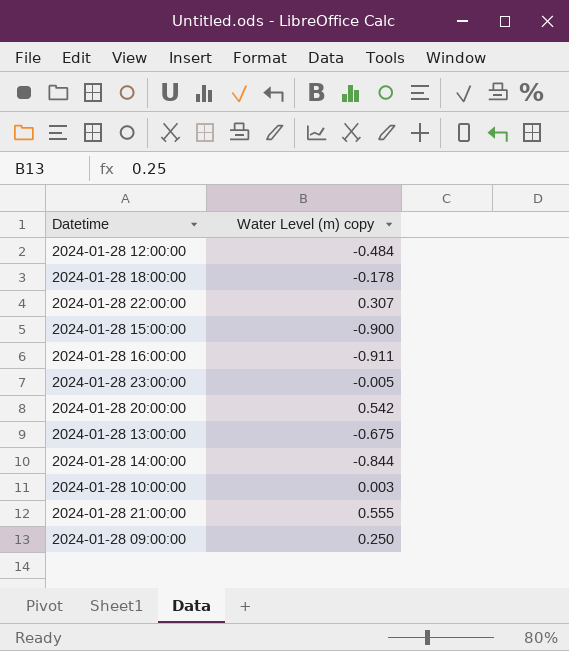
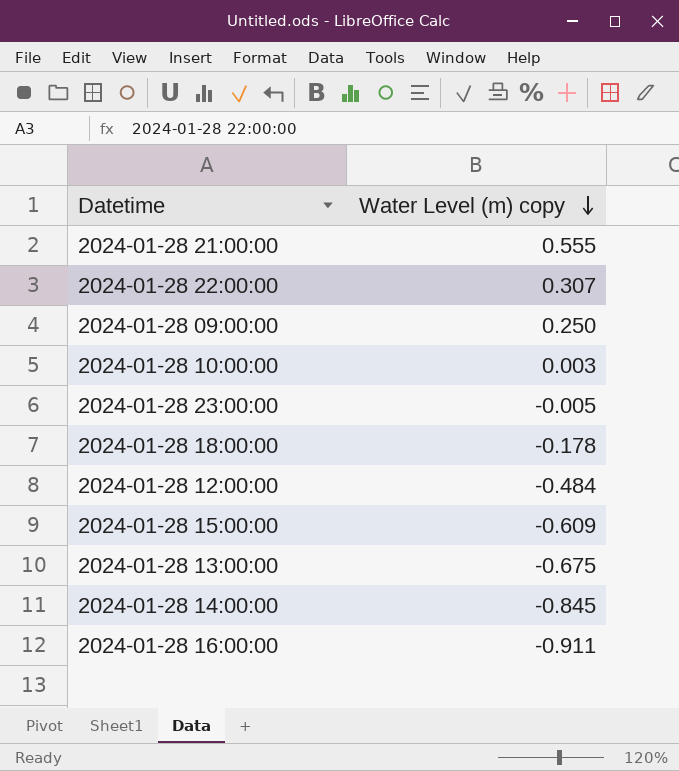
row order: none -> Water Level (m) copy descending
row 2024-01-28 20:00:00: 0.542 -> none
2024-01-28 15:00:00 | Water Level (m) copy: -0.900 -> -0.609
2024-01-28 14:00:00 | Water Level (m) copy: -0.844 -> -0.845

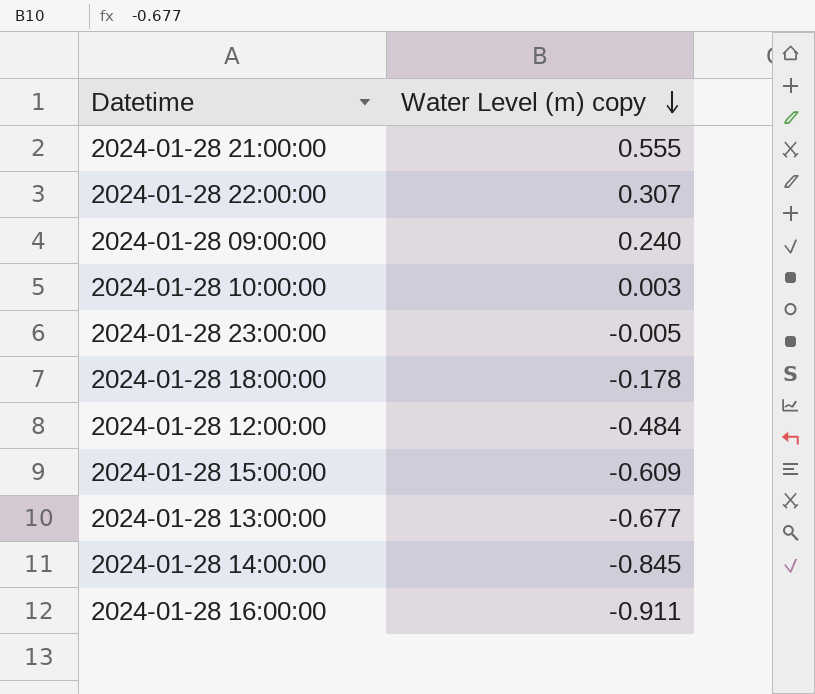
2024-01-28 09:00:00 | Water Level (m) copy: 0.250 -> 0.240
2024-01-28 13:00:00 | Water Level (m) copy: -0.675 -> -0.677

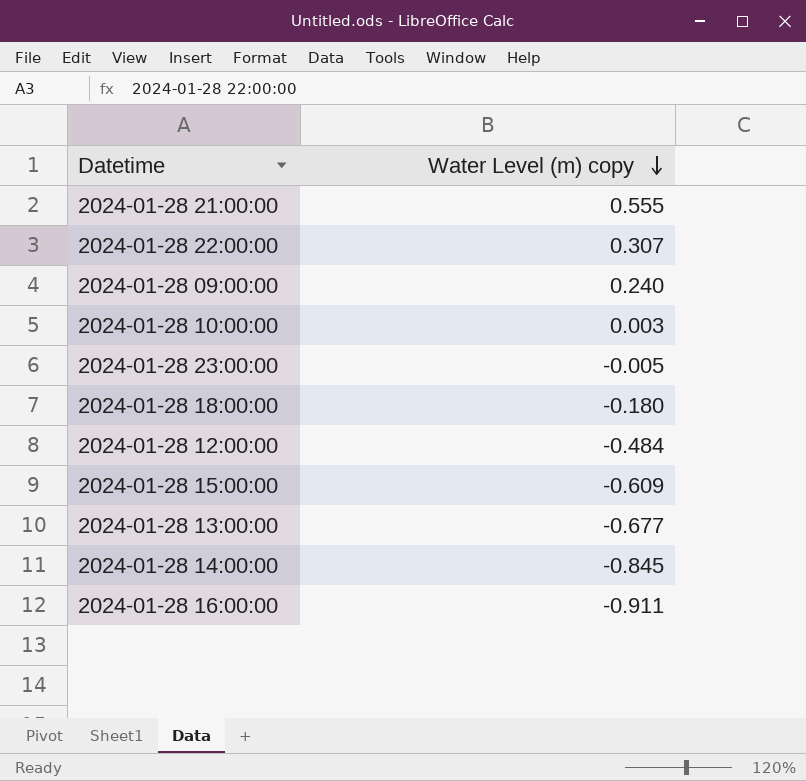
2024-01-28 18:00:00 | Water Level (m) copy: -0.178 -> -0.180

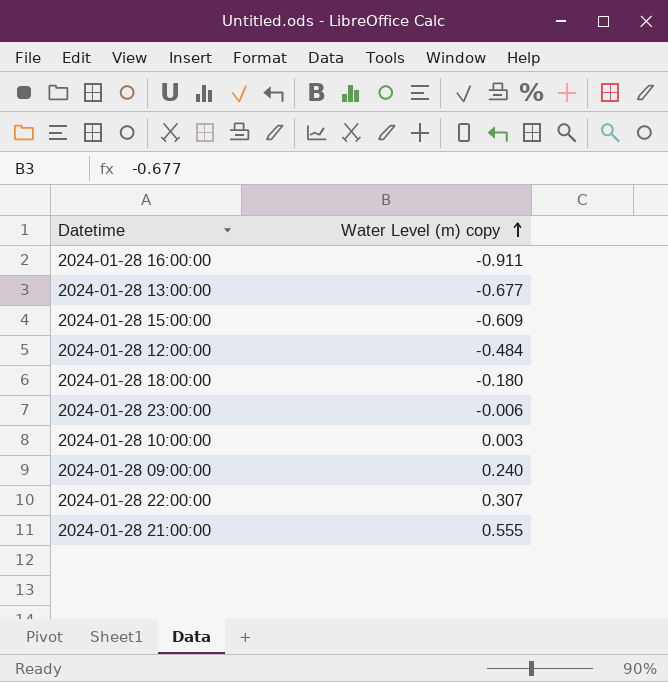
row order: Water Level (m) copy descending -> Water Level (m) copy ascending
row 2024-01-28 14:00:00: -0.845 -> none
2024-01-28 23:00:00 | Water Level (m) copy: -0.005 -> -0.006

